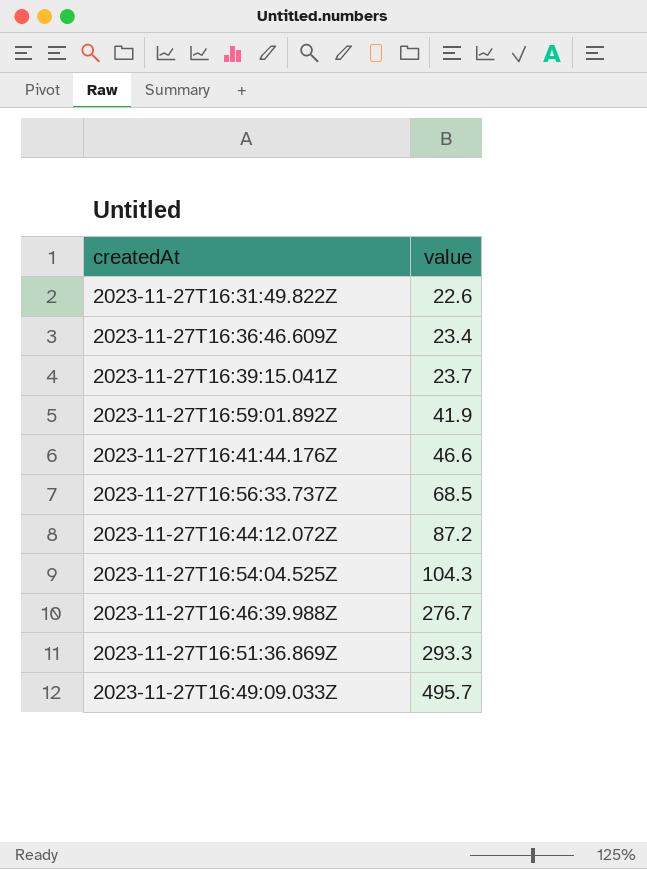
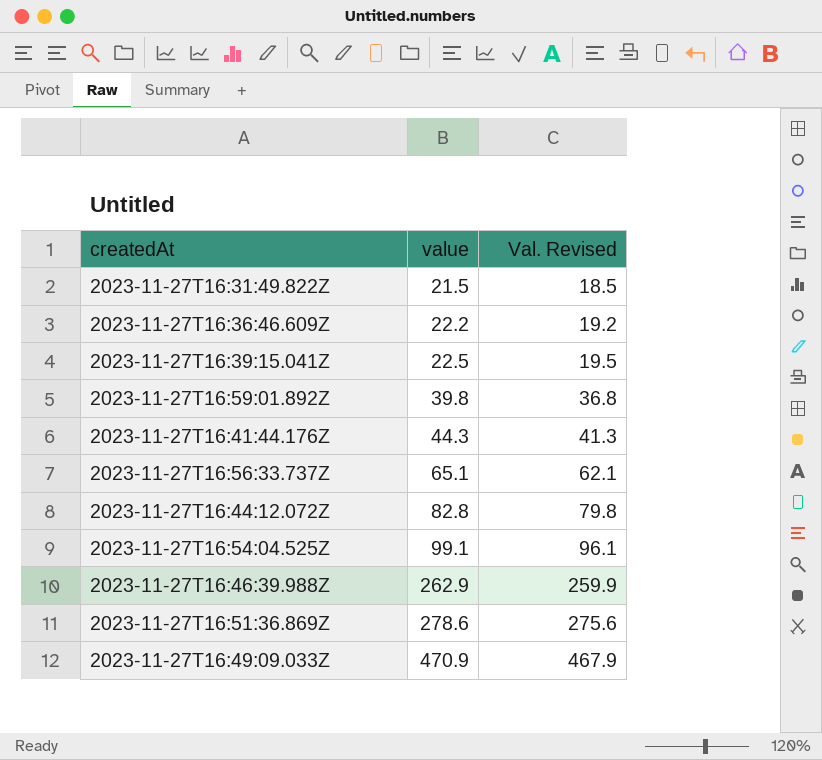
column Val. Revised | formula: none -> [value] - 3
2023-11-27T16:31:49.822Z | value: 22.6 -> 21.5
2023-11-27T16:36:46.609Z | value: 23.4 -> 22.2
2023-11-27T16:39:15.041Z | value: 23.7 -> 22.5
2023-11-27T16:59:01.892Z | value: 41.9 -> 39.8
2023-11-27T16:41:44.176Z | value: 46.6 -> 44.3
2023-11-27T16:56:33.737Z | value: 68.5 -> 65.1
2023-11-27T16:44:12.072Z | value: 87.2 -> 82.8
2023-11-27T16:54:04.525Z | value: 104.3 -> 99.1
2023-11-27T16:46:39.988Z | value: 276.7 -> 262.9
2023-11-27T16:51:36.869Z | value: 293.3 -> 278.6
2023-11-27T16:49:09.033Z | value: 495.7 -> 470.9

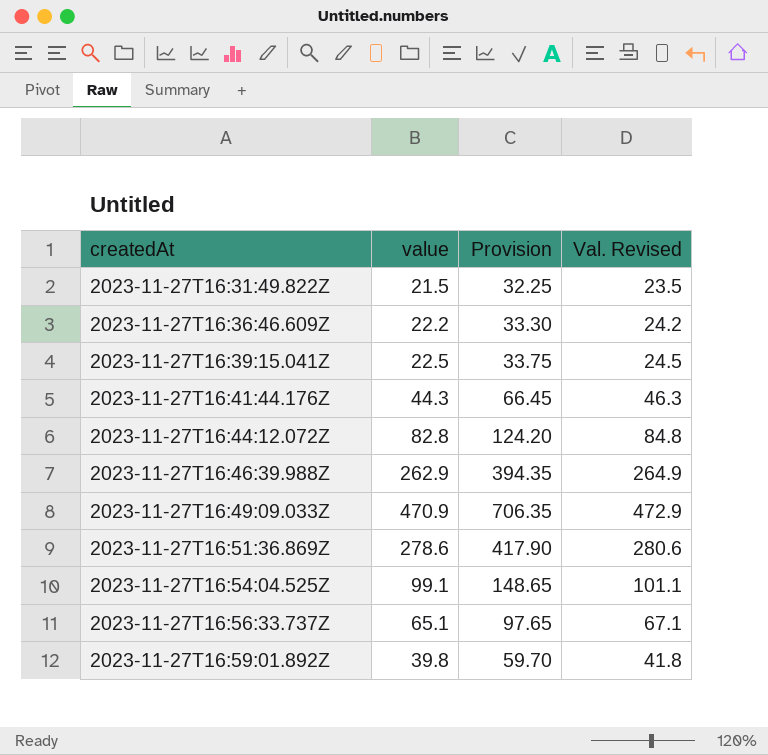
row order: value ascending -> createdAt ascending
column Provision | formula: none -> [value] * 1.5
column Val. Revised | formula: [value] - 3 -> [value] + 2

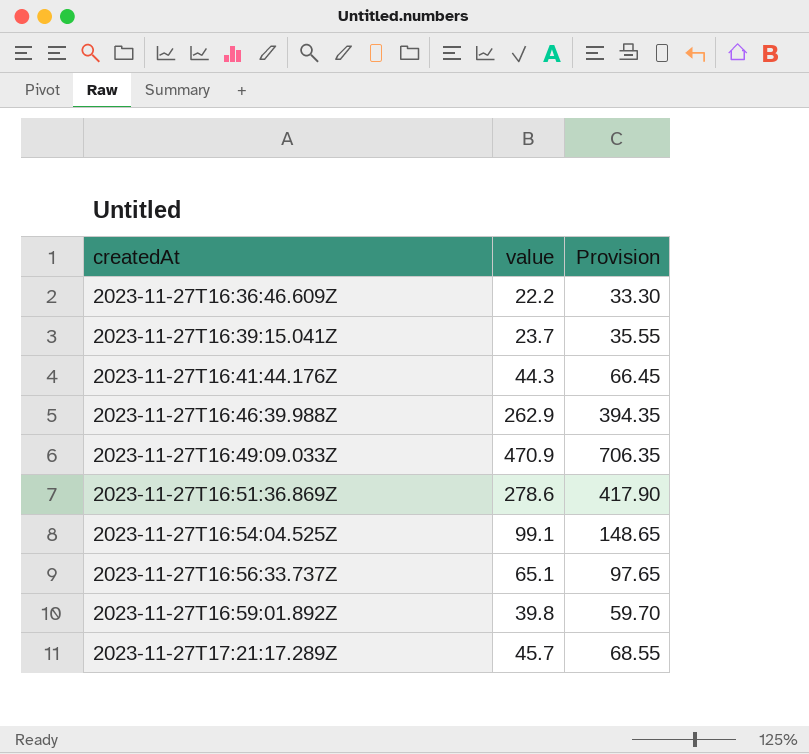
column Val. Revised | formula: [value] + 2 -> none
row 2023-11-27T16:31:49.822Z: 21.5 | 32.25 | 23.5 -> none
row 2023-11-27T16:44:12.072Z: 82.8 | 124.20 | 84.8 -> none
2023-11-27T16:39:15.041Z | value: 22.5 -> 23.7
2023-11-27T16:39:15.041Z | Provision: 33.75 -> 35.55
row 2023-11-27T17:21:17.289Z: none -> 45.7 | 68.55

